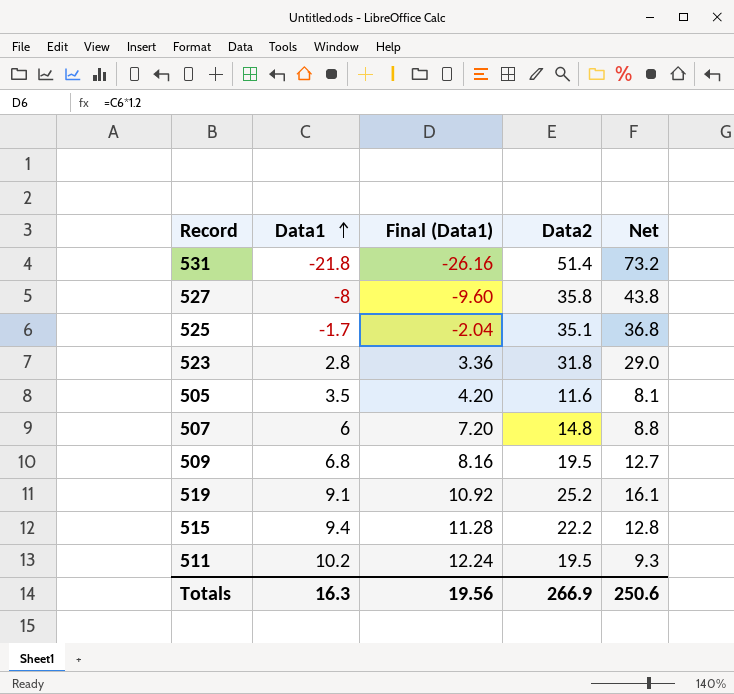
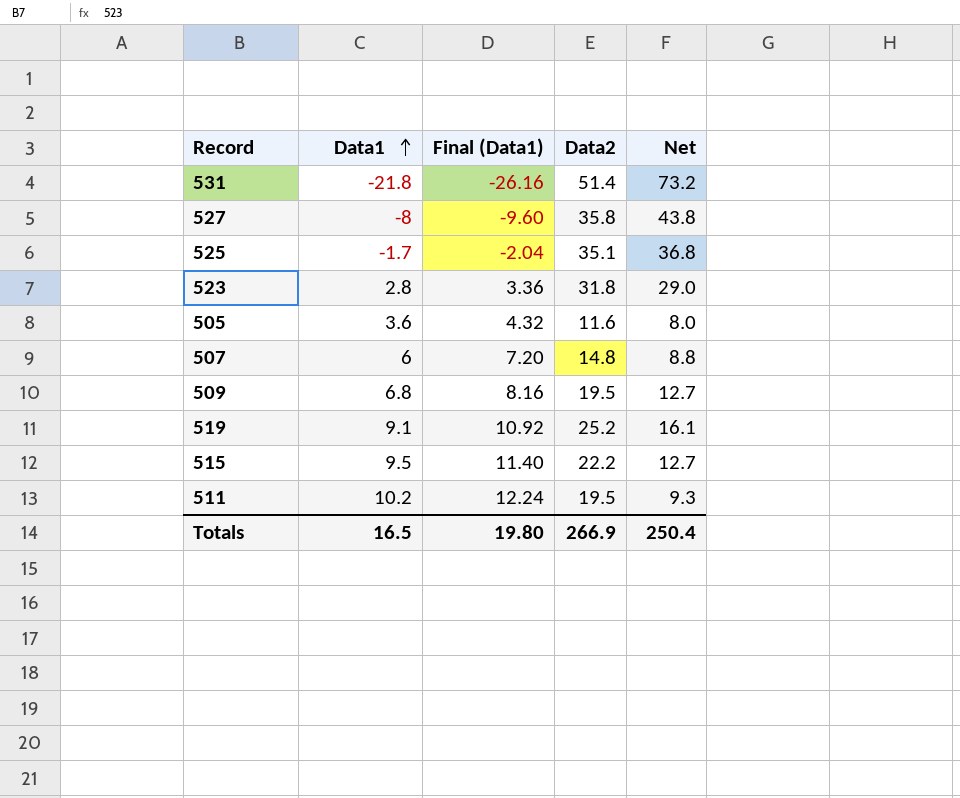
505 | Data1: 3.5 -> 3.6
505 | Final (Data1): 4.20 -> 4.32
505 | Net: 8.1 -> 8.0
515 | Data1: 9.4 -> 9.5
515 | Final (Data1): 11.28 -> 11.40
515 | Net: 12.8 -> 12.7
Totals | Data1: 16.3 -> 16.5
Totals | Final (Data1): 19.56 -> 19.80
Totals | Net: 250.6 -> 250.4

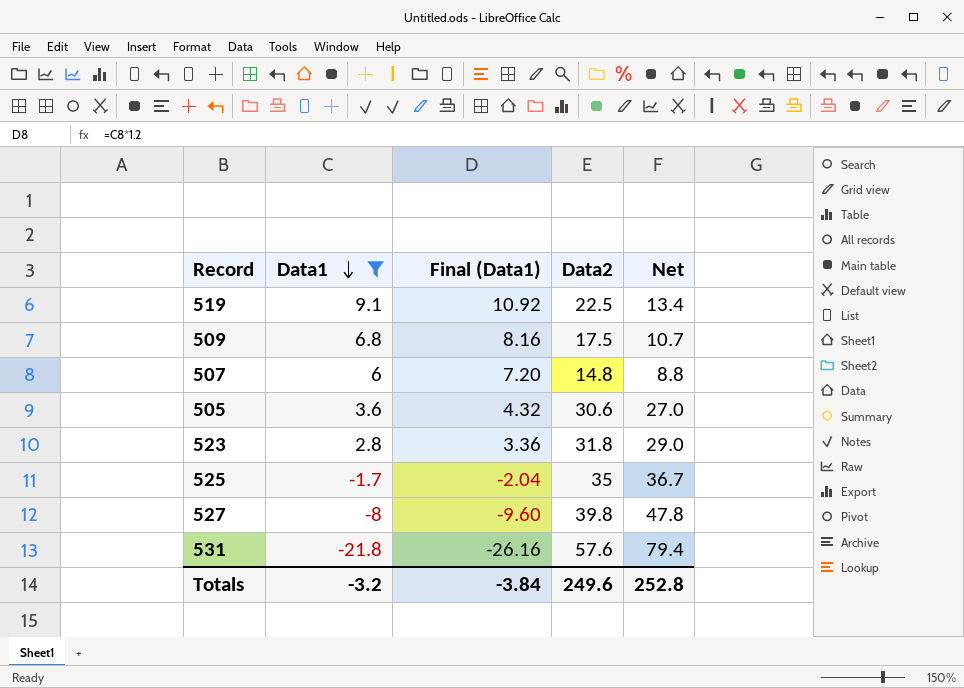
filter: none -> Data1 <= 9.1
row order: Data1 ascending -> Data1 descending
519 | Data2: 25.2 -> 22.5
519 | Net: 16.1 -> 13.4
509 | Data2: 19.5 -> 17.5
509 | Net: 12.7 -> 10.7
505 | Data2: 11.6 -> 30.6
505 | Net: 8.0 -> 27.0
525 | Data2: 35.1 -> 35
525 | Net: 36.8 -> 36.7
527 | Data2: 35.8 -> 39.8
527 | Net: 43.8 -> 47.8
531 | Data2: 51.4 -> 57.6
531 | Net: 73.2 -> 79.4
Totals | Data1: 16.5 -> -3.2
Totals | Final (Data1): 19.80 -> -3.84
Totals | Data2: 266.9 -> 249.6
Totals | Net: 250.4 -> 252.8

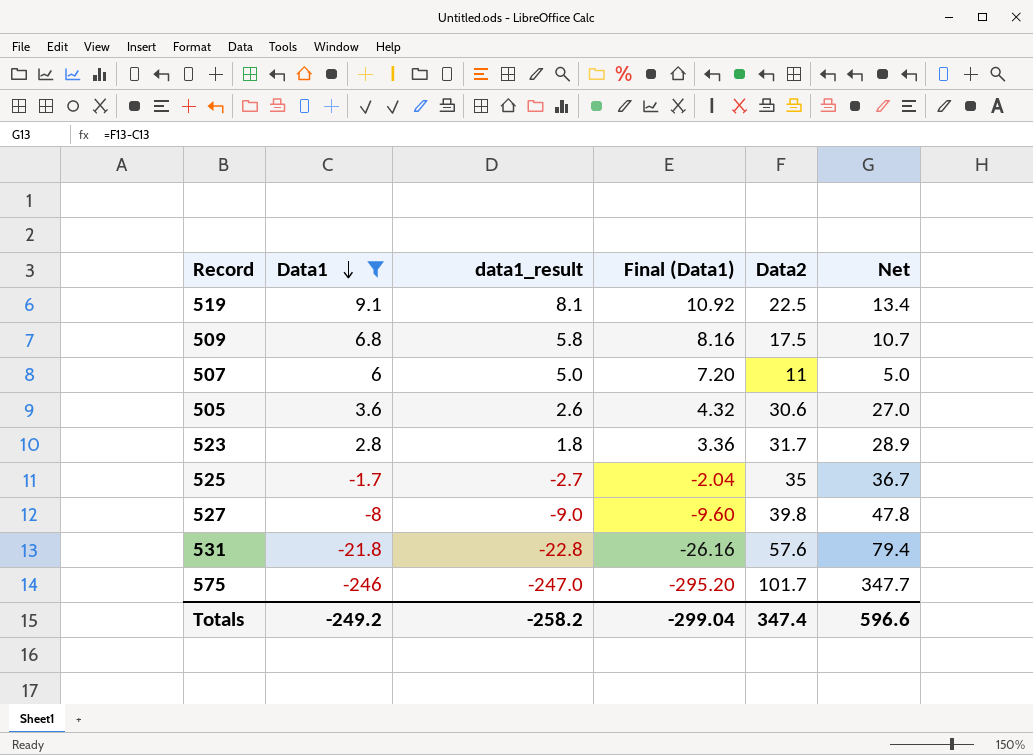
column data1_result | formula: none -> [Data1] - 1
507 | Data2: 14.8 -> 11
507 | Net: 8.8 -> 5.0
523 | Data2: 31.8 -> 31.7
523 | Net: 29.0 -> 28.9
row 575: none -> -246 | -247.0 | -295.20 | 101.7 | 347.7
Totals | Data1: -3.2 -> -249.2
Totals | Final (Data1): -3.84 -> -299.04
Totals | Data2: 249.6 -> 347.4
Totals | Net: 252.8 -> 596.6

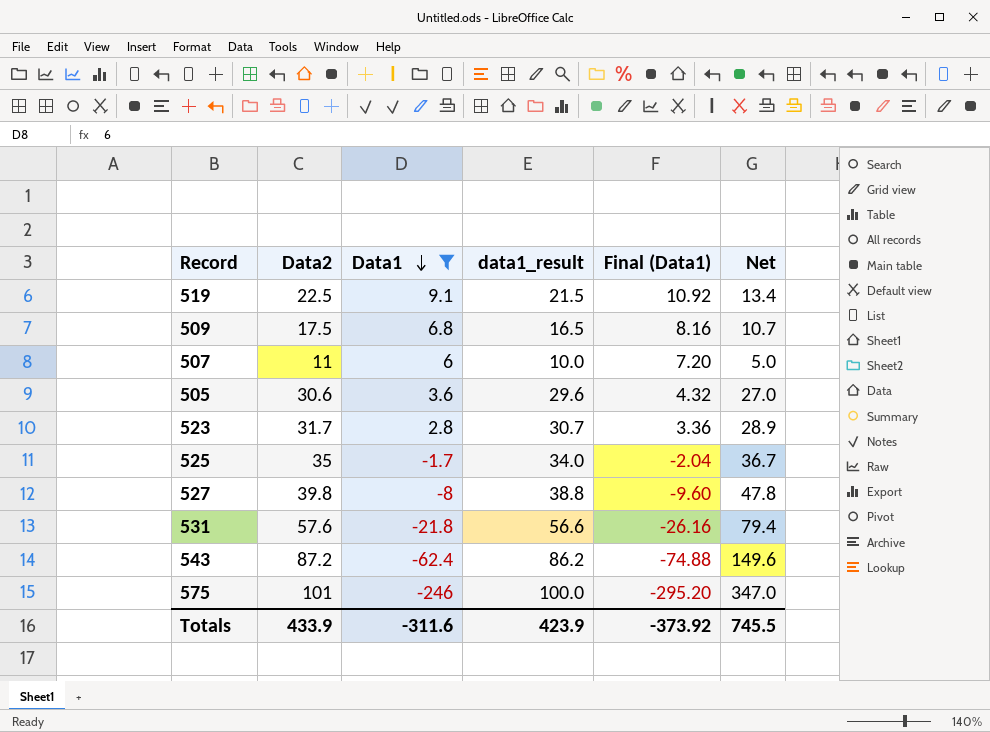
column Data2 | position: 5 -> 2
column data1_result | formula: [Data1] - 1 -> [Data2] - 1
row 543: none -> 87.2 | -62.4 | 86.2 | -74.88 | 149.6
575 | Data2: 101.7 -> 101
575 | Net: 347.7 -> 347.0
Totals | Data2: 347.4 -> 433.9
Totals | Data1: -249.2 -> -311.6
Totals | data1_result: -258.2 -> 423.9
Totals | Final (Data1): -299.04 -> -373.92
Totals | Net: 596.6 -> 745.5

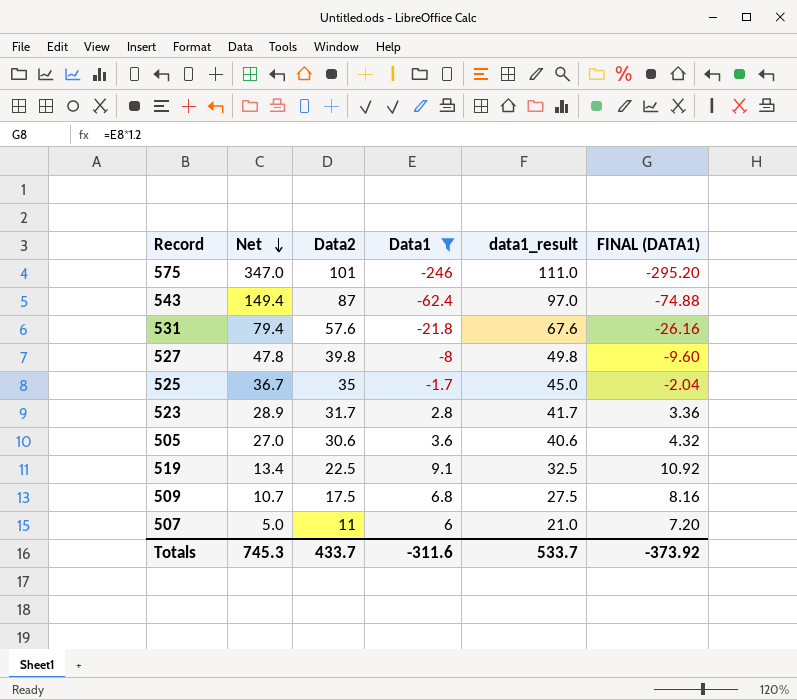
row order: Data1 descending -> Net descending
column Net | position: 6 -> 2
column data1_result | formula: [Data2] - 1 -> [Data2] + 10
column name: Final (Data1) -> FINAL (DATA1)
543 | Net: 149.6 -> 149.4
543 | Data2: 87.2 -> 87
Totals | Net: 745.5 -> 745.3
Totals | Data2: 433.9 -> 433.7
Totals | data1_result: 423.9 -> 533.7

